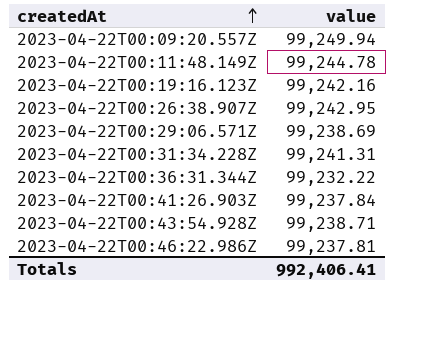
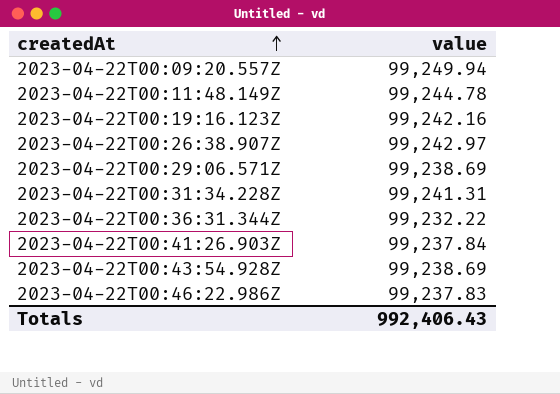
2023-04-22T00:26:38.907Z | value: 99,242.95 -> 99,242.97
2023-04-22T00:43:54.928Z | value: 99,238.71 -> 99,238.69
2023-04-22T00:46:22.986Z | value: 99,237.81 -> 99,237.83
Totals | value: 992,406.41 -> 992,406.43

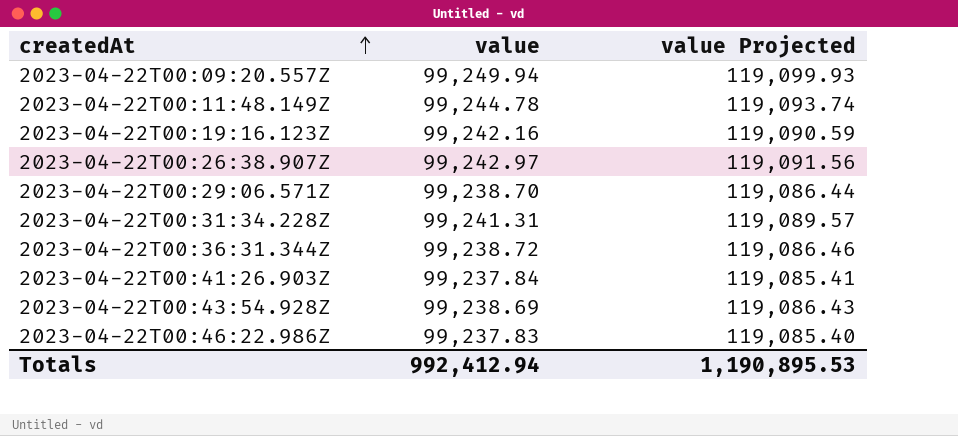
column value Projected | formula: none -> [value] * 1.2
2023-04-22T00:29:06.571Z | value: 99,238.69 -> 99,238.70
2023-04-22T00:36:31.344Z | value: 99,232.22 -> 99,238.72
Totals | value: 992,406.43 -> 992,412.94

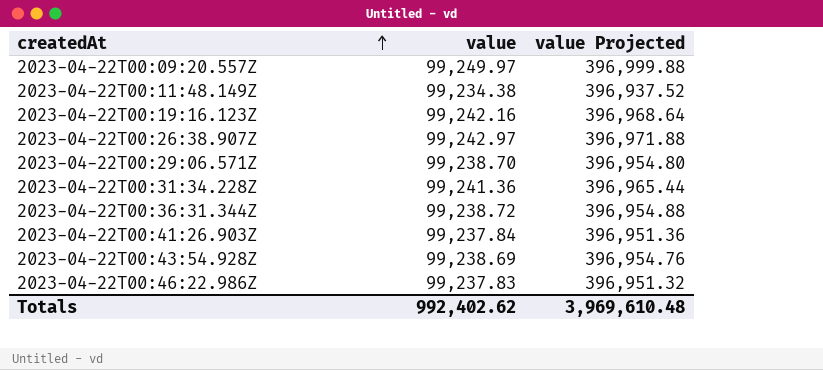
column value Projected | formula: [value] * 1.2 -> [value] * 4
2023-04-22T00:09:20.557Z | value: 99,249.94 -> 99,249.97
2023-04-22T00:11:48.149Z | value: 99,244.78 -> 99,234.38
2023-04-22T00:31:34.228Z | value: 99,241.31 -> 99,241.36
Totals | value: 992,412.94 -> 992,402.62
Totals | value Projected: 1,190,895.53 -> 3,969,610.48

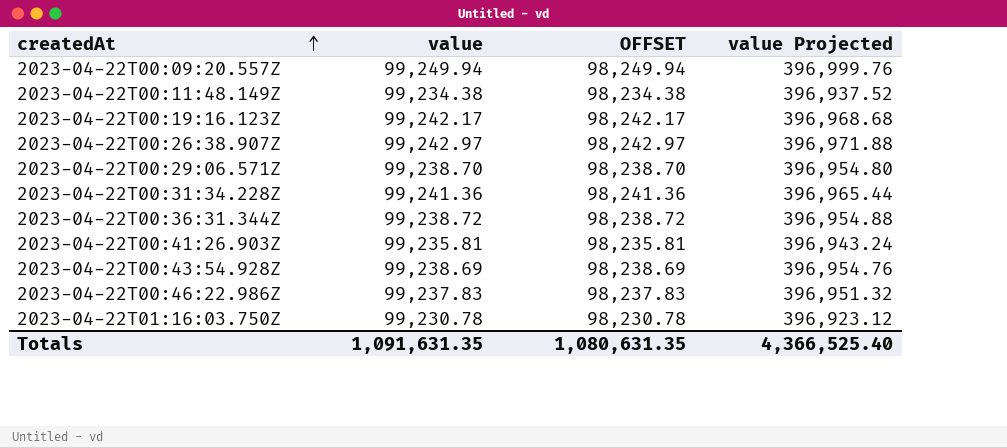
column OFFSET | formula: none -> [value] - 1000
2023-04-22T00:09:20.557Z | value: 99,249.97 -> 99,249.94
2023-04-22T00:09:20.557Z | value Projected: 396,999.88 -> 396,999.76
2023-04-22T00:19:16.123Z | value: 99,242.16 -> 99,242.17
2023-04-22T00:19:16.123Z | value Projected: 396,968.64 -> 396,968.68
2023-04-22T00:41:26.903Z | value: 99,237.84 -> 99,235.81
2023-04-22T00:41:26.903Z | value Projected: 396,951.36 -> 396,943.24
row 2023-04-22T01:16:03.750Z: none -> 99,230.78 | 98,230.78 | 396,923.12
Totals | value: 992,402.62 -> 1,091,631.35
Totals | value Projected: 3,969,610.48 -> 4,366,525.40

